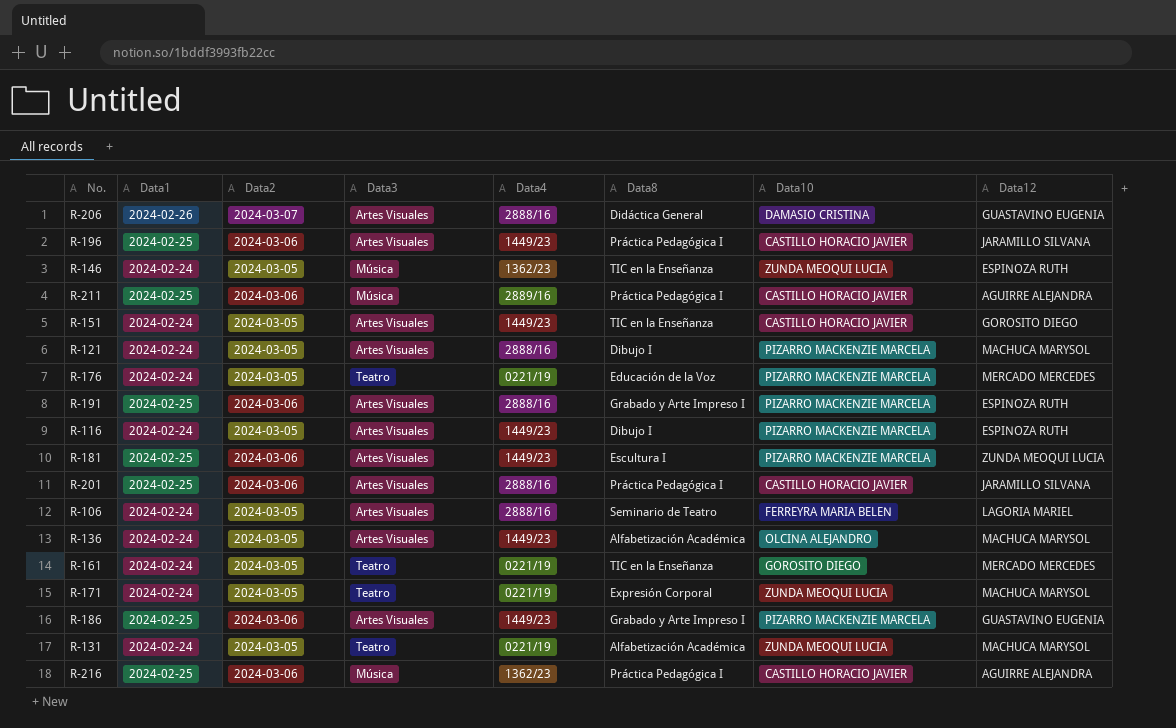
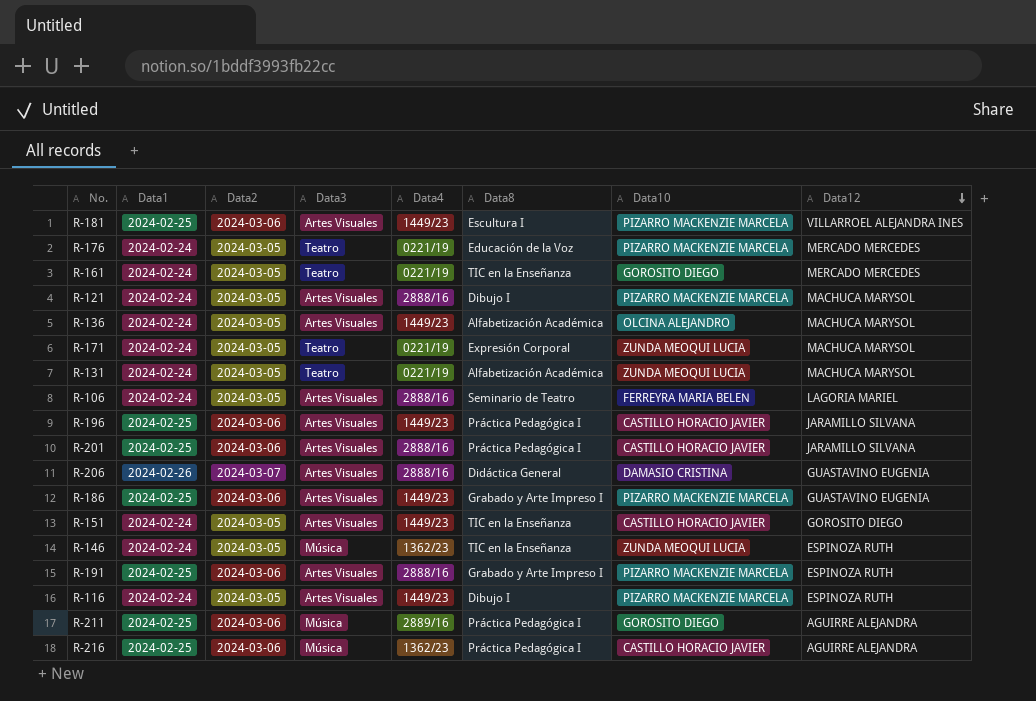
row order: none -> Data12 descending
R-181 | Data12: ZUNDA MEOQUI LUCIA -> VILLARROEL ALEJANDRA INES
R-211 | Data10: CASTILLO HORACIO JAVIER -> GOROSITO DIEGO

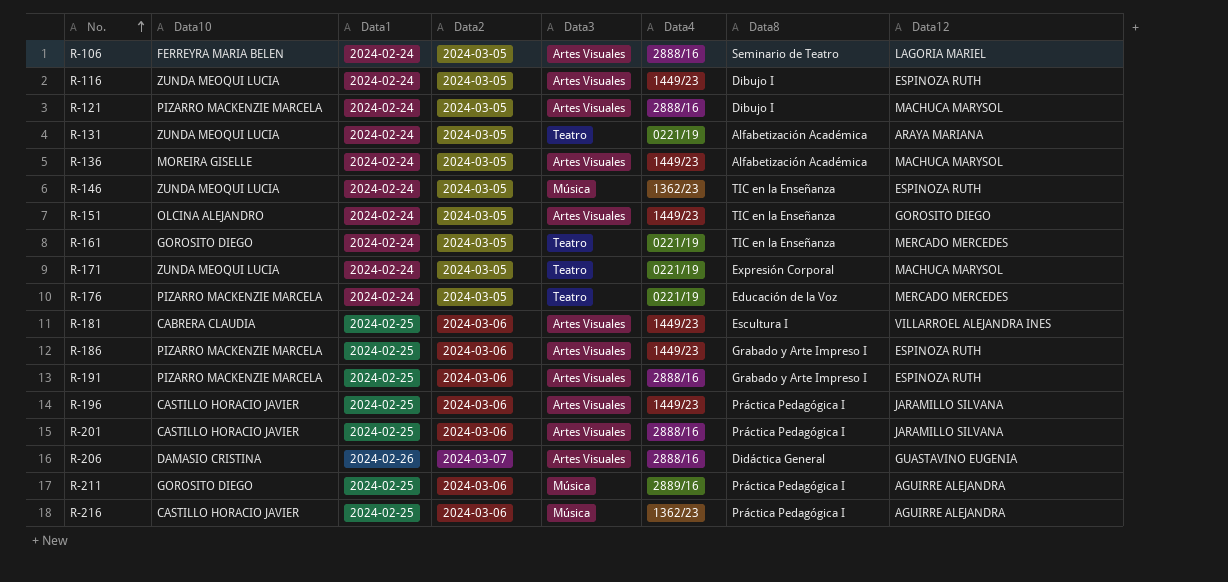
row order: Data12 descending -> No. ascending
column Data10 | position: 7 -> 2
R-116 | Data10: PIZARRO MACKENZIE MARCELA -> ZUNDA MEOQUI LUCIA
R-131 | Data12: MACHUCA MARYSOL -> ARAYA MARIANA
R-136 | Data10: OLCINA ALEJANDRO -> MOREIRA GISELLE
R-151 | Data10: CASTILLO HORACIO JAVIER -> OLCINA ALEJANDRO
R-181 | Data10: PIZARRO MACKENZIE MARCELA -> CABRERA CLAUDIA
R-186 | Data12: GUASTAVINO EUGENIA -> ESPINOZA RUTH

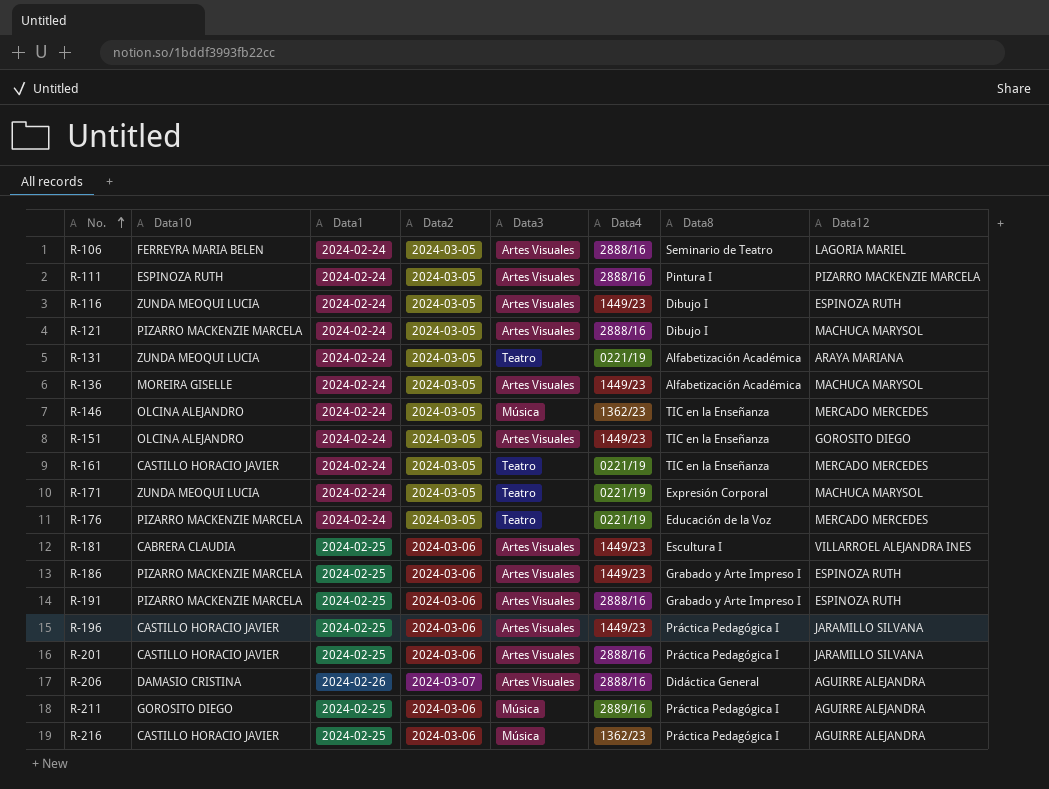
row R-111: none -> ESPINOZA RUTH | 2024-02-24 | 2024-03-05 | Artes Visuales | 2888/16 | Pintura I | PIZARRO MACKENZIE MARCELA
R-146 | Data10: ZUNDA MEOQUI LUCIA -> OLCINA ALEJANDRO
R-146 | Data12: ESPINOZA RUTH -> MERCADO MERCEDES
R-161 | Data10: GOROSITO DIEGO -> CASTILLO HORACIO JAVIER
R-206 | Data12: GUASTAVINO EUGENIA -> AGUIRRE ALEJANDRA

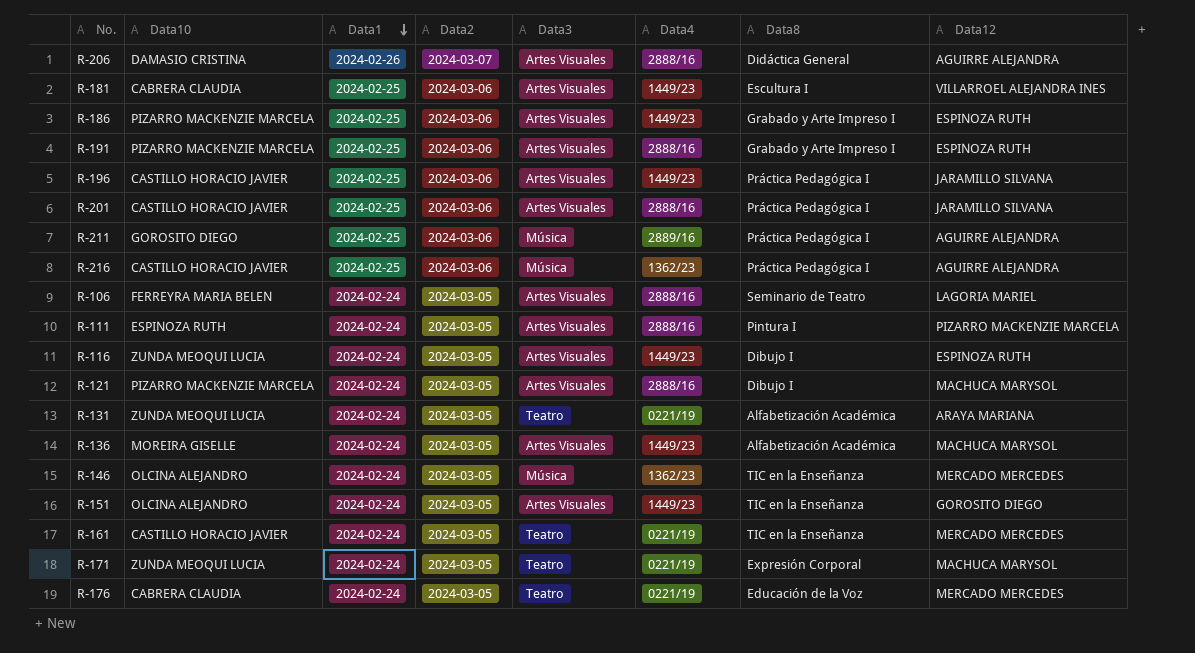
row order: No. ascending -> Data1 descending
R-176 | Data10: PIZARRO MACKENZIE MARCELA -> CABRERA CLAUDIA

